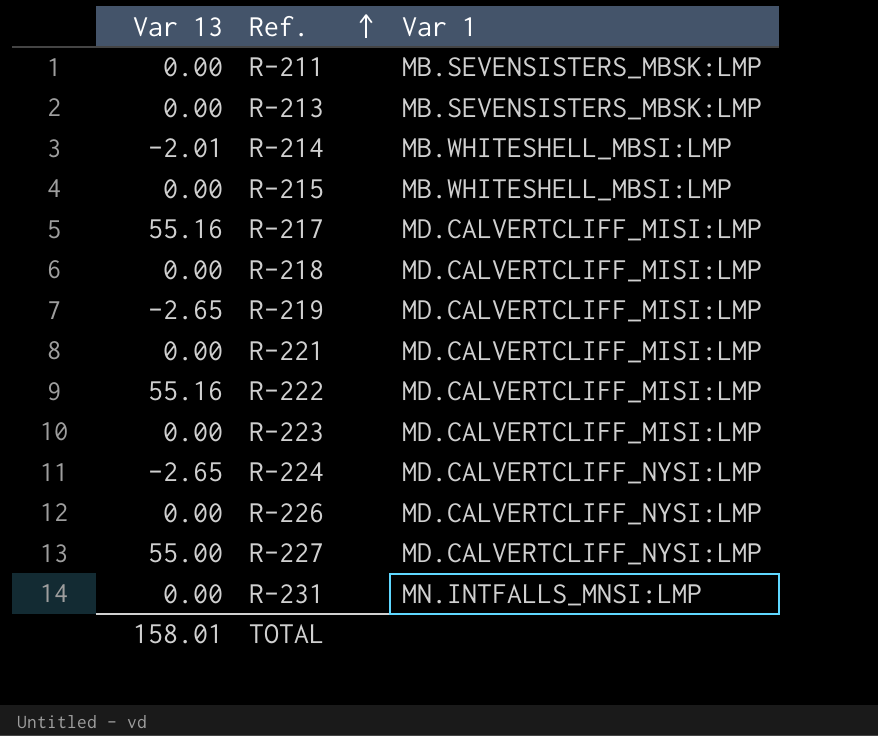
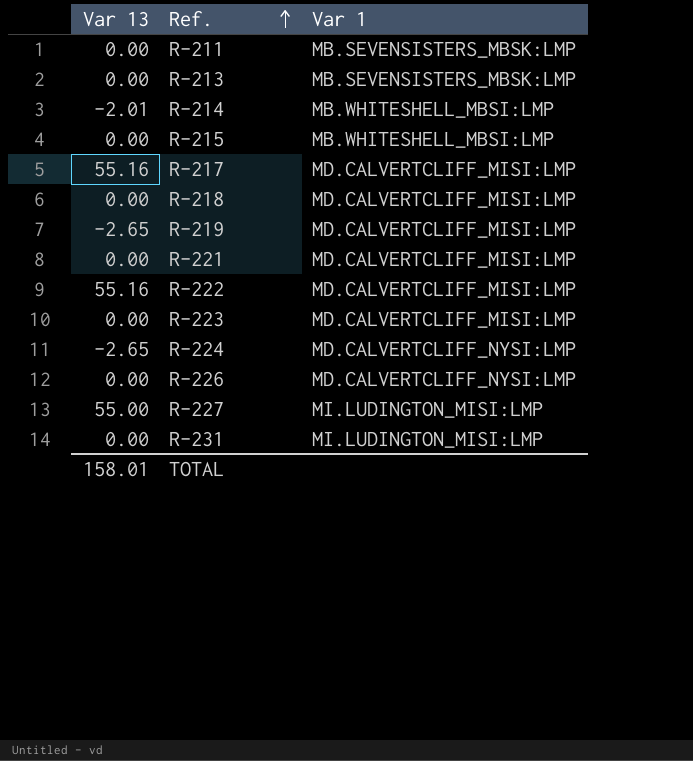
R-227 | Var 1: MD.CALVERTCLIFF_NYSI:LMP -> MI.LUDINGTON_MISI:LMP
R-231 | Var 1: MN.INTFALLS_MNSI:LMP -> MI.LUDINGTON_MISI:LMP

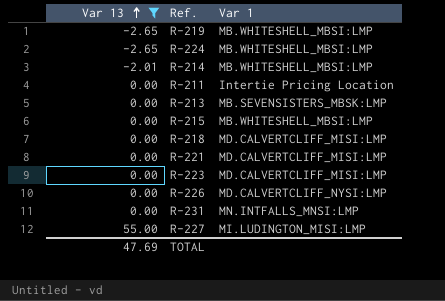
filter: none -> Var 13 != 55.16
row order: Ref. ascending -> Var 13 ascending
R-219 | Var 1: MD.CALVERTCLIFF_MISI:LMP -> MB.WHITESHELL_MBSI:LMP
R-224 | Var 1: MD.CALVERTCLIFF_NYSI:LMP -> MB.WHITESHELL_MBSI:LMP
R-211 | Var 1: MB.SEVENSISTERS_MBSK:LMP -> Intertie Pricing Location
R-231 | Var 1: MI.LUDINGTON_MISI:LMP -> MN.INTFALLS_MNSI:LMP
TOTAL | Var 13: 158.01 -> 47.69

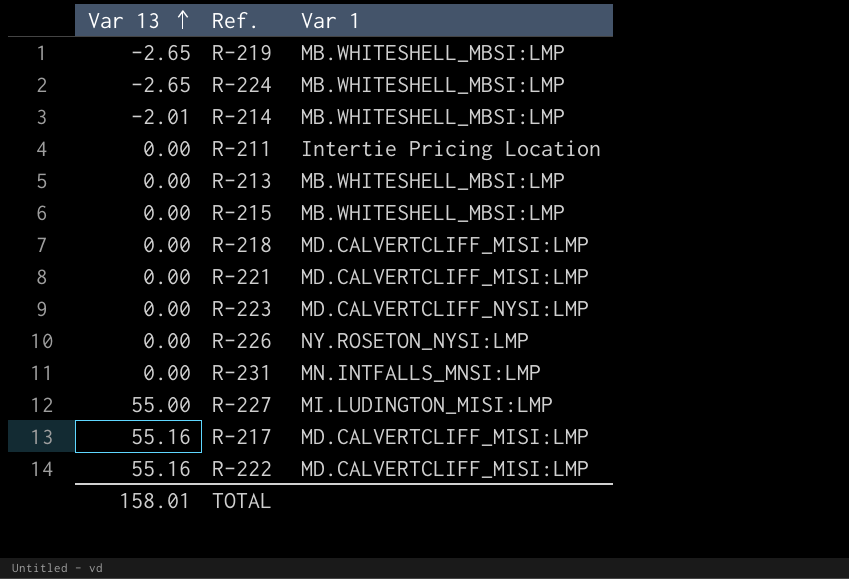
filter: Var 13 != 55.16 -> none
R-213 | Var 1: MB.SEVENSISTERS_MBSK:LMP -> MB.WHITESHELL_MBSI:LMP
R-223 | Var 1: MD.CALVERTCLIFF_MISI:LMP -> MD.CALVERTCLIFF_NYSI:LMP
R-226 | Var 1: MD.CALVERTCLIFF_NYSI:LMP -> NY.ROSETON_NYSI:LMP
TOTAL | Var 13: 47.69 -> 158.01

